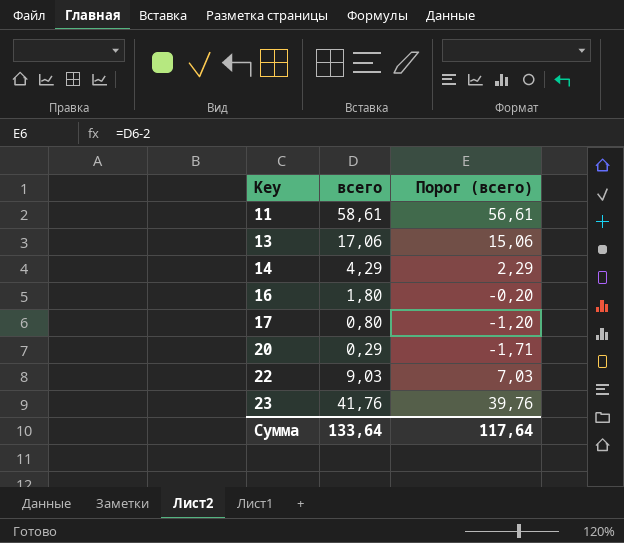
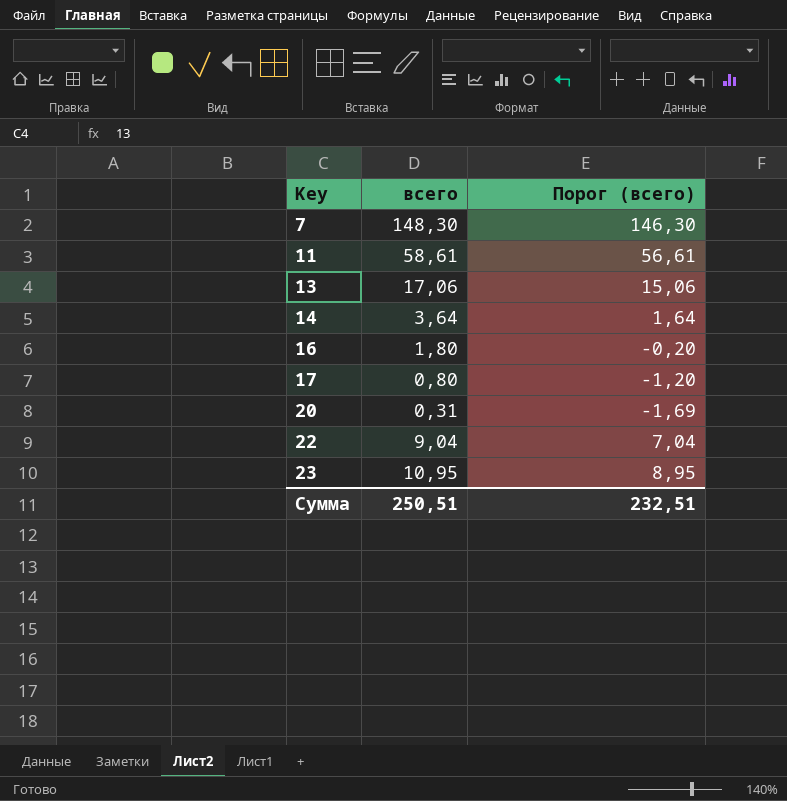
row 7: none -> 148,30 | 146,30
14 | всего: 4,29 -> 3,64
14 | Порог (всего): 2,29 -> 1,64
20 | всего: 0,29 -> 0,31
20 | Порог (всего): -1,71 -> -1,69
22 | всего: 9,03 -> 9,04
22 | Порог (всего): 7,03 -> 7,04
23 | всего: 41,76 -> 10,95
23 | Порог (всего): 39,76 -> 8,95
Сумма | всего: 133,64 -> 250,51
Сумма | Порог (всего): 117,64 -> 232,51

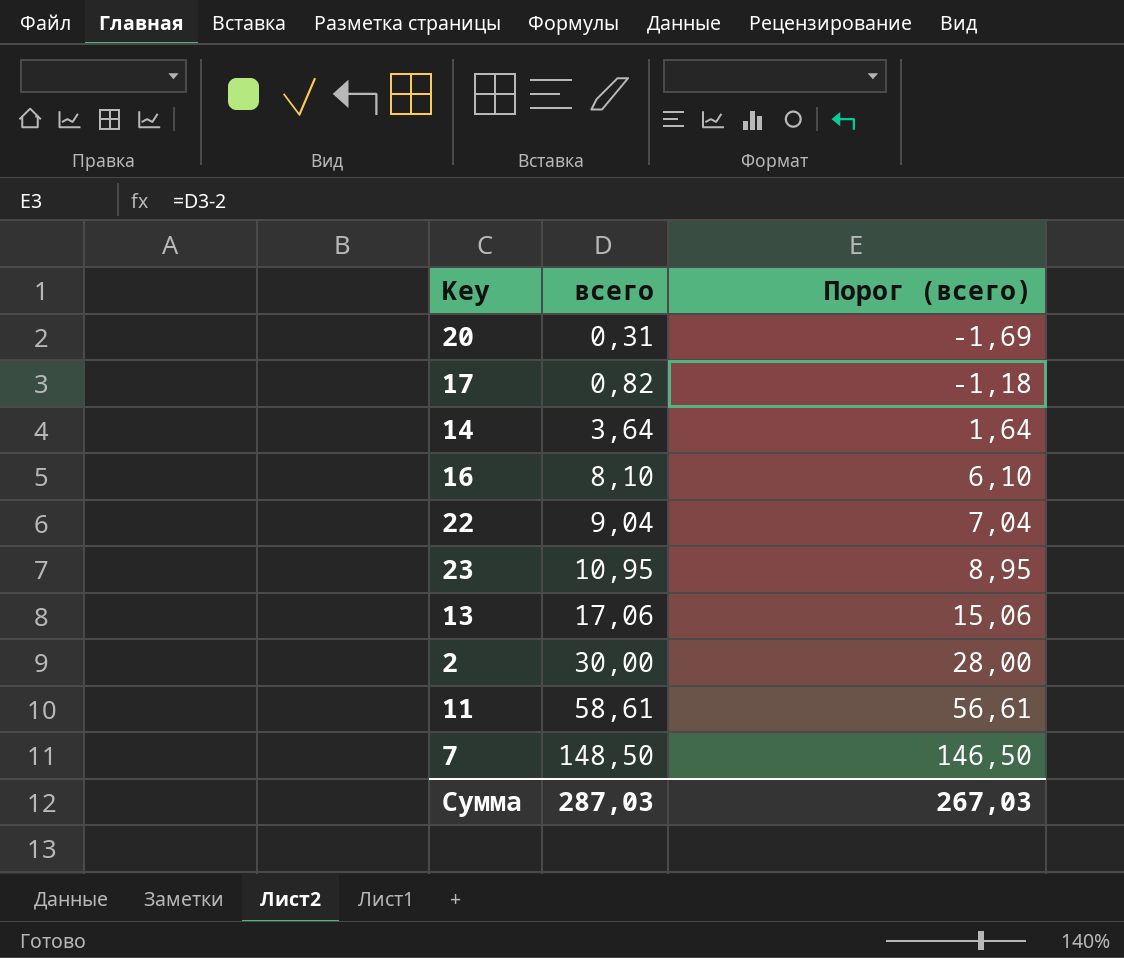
row order: Key ascending -> всего ascending
17 | всего: 0,80 -> 0,82
17 | Порог (всего): -1,20 -> -1,18
16 | всего: 1,80 -> 8,10
16 | Порог (всего): -0,20 -> 6,10
row 2: none -> 30,00 | 28,00
7 | всего: 148,30 -> 148,50
7 | Порог (всего): 146,30 -> 146,50
Сумма | всего: 250,51 -> 287,03
Сумма | Порог (всего): 232,51 -> 267,03

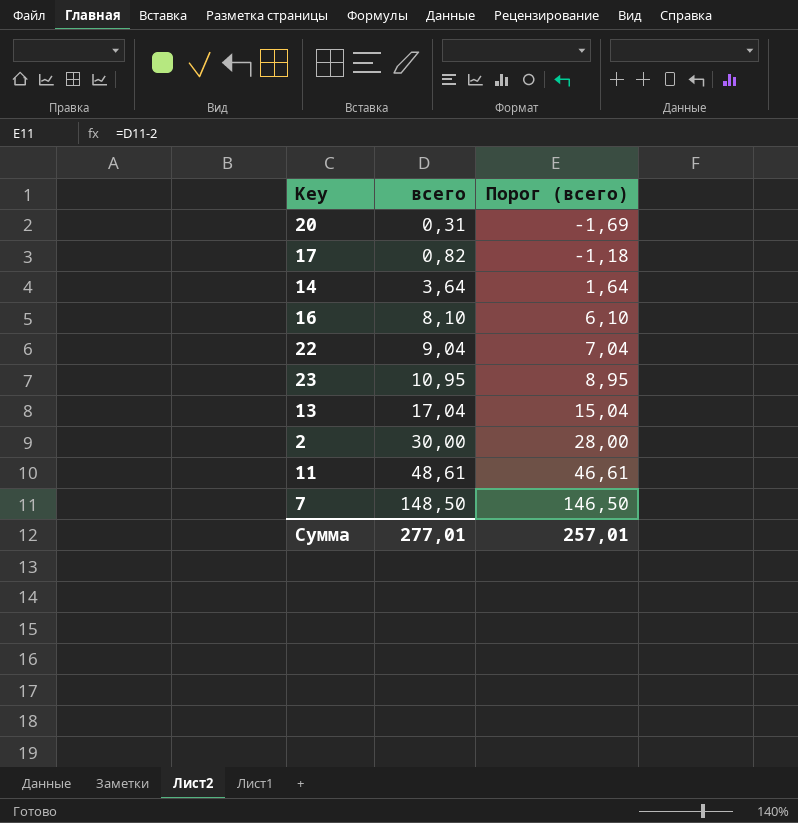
13 | всего: 17,06 -> 17,04
13 | Порог (всего): 15,06 -> 15,04
11 | всего: 58,61 -> 48,61
11 | Порог (всего): 56,61 -> 46,61
Сумма | всего: 287,03 -> 277,01
Сумма | Порог (всего): 267,03 -> 257,01

